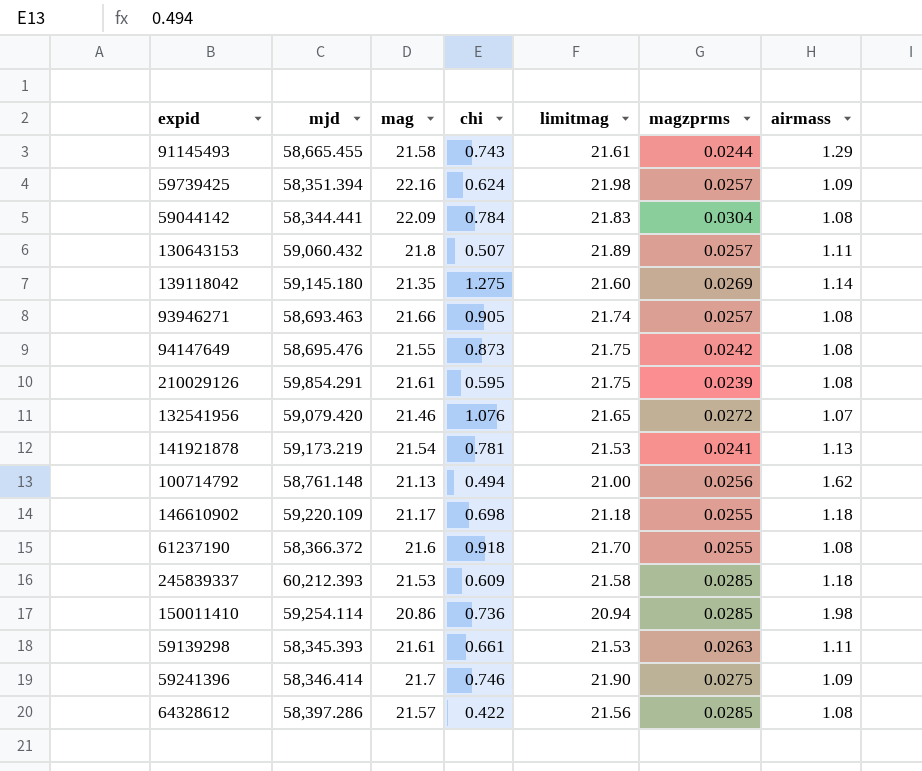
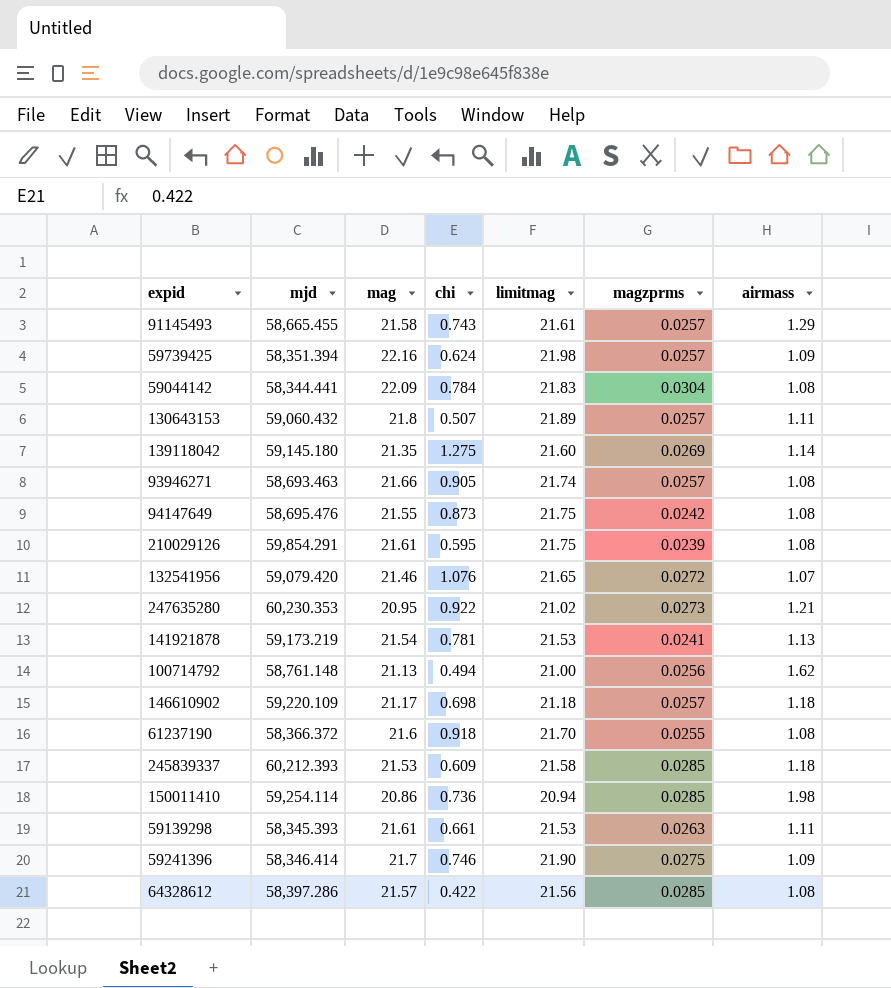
91145493 | magzprms: 0.0244 -> 0.0257
row 247635280: none -> 60,230.353 | 20.95 | 0.922 | 21.02 | 0.0273 | 1.21
146610902 | magzprms: 0.0255 -> 0.0257

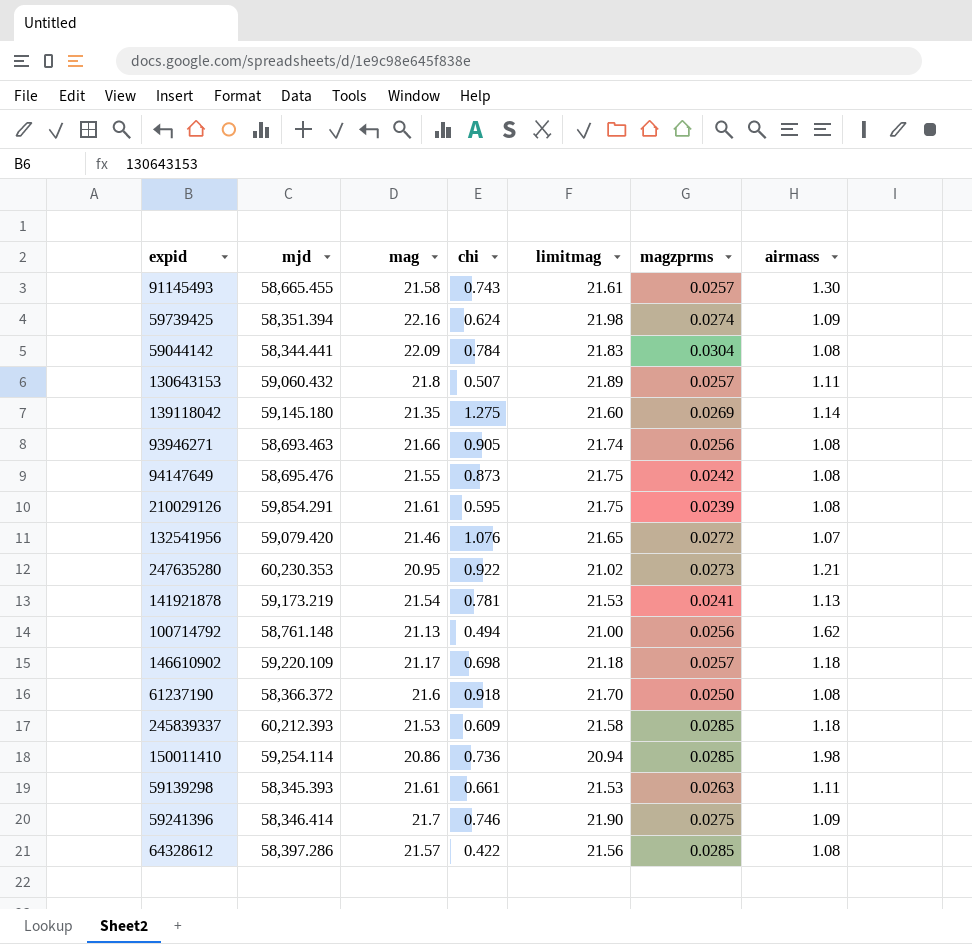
91145493 | airmass: 1.29 -> 1.30
59739425 | magzprms: 0.0257 -> 0.0274
93946271 | magzprms: 0.0257 -> 0.0256
61237190 | magzprms: 0.0255 -> 0.0250

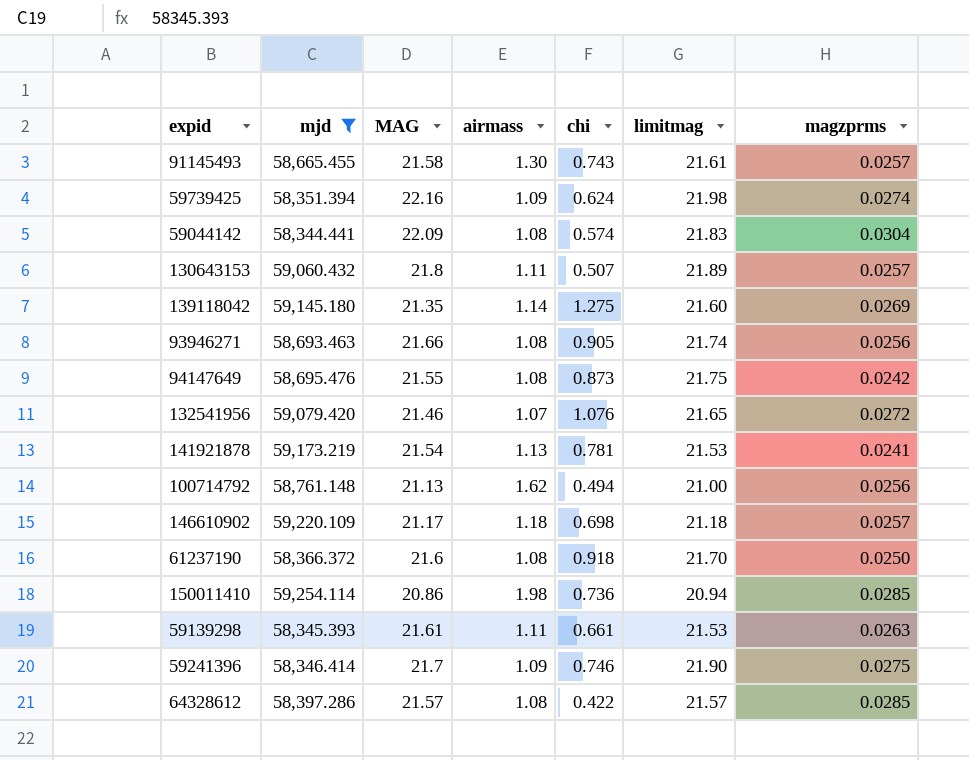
filter: none -> mjd <= 59,254.114
column name: mag -> MAG
column airmass | position: 7 -> 4
59044142 | chi: 0.784 -> 0.574
64328612 | limitmag: 21.56 -> 21.57

